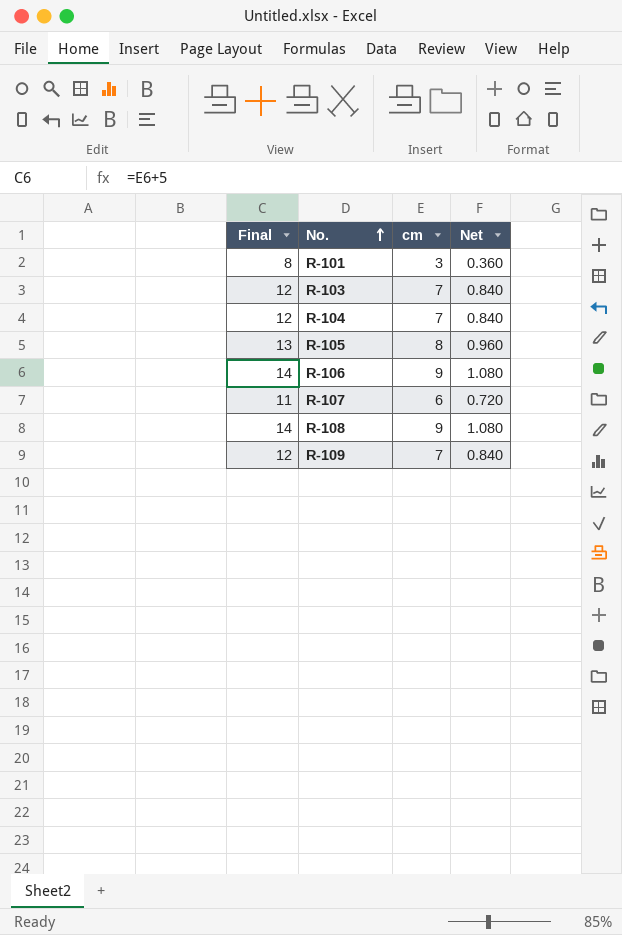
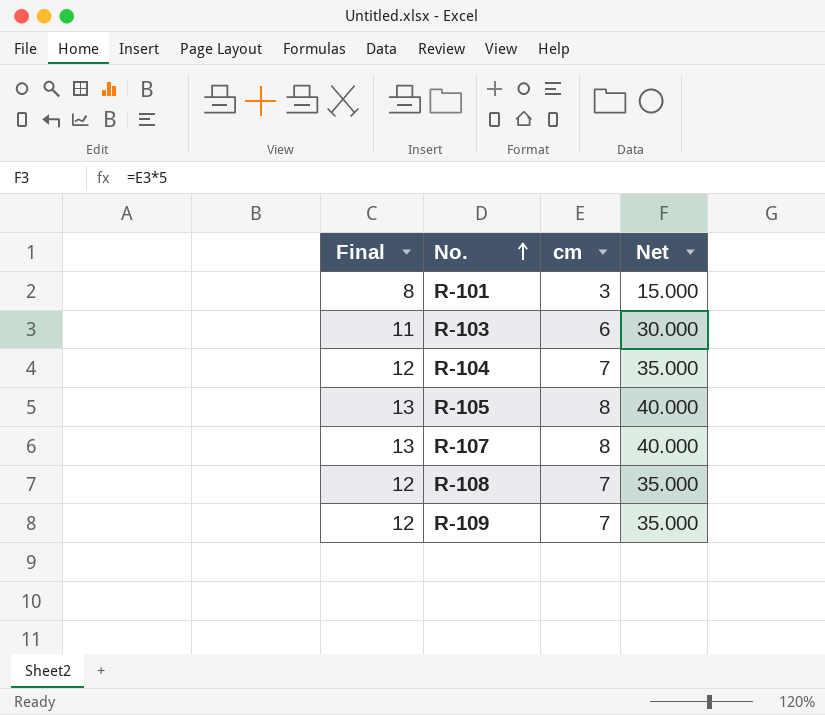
column Net | formula: [cm] * 0.12 -> [cm] * 5
row R-106: 14 | 9 | 1.080 -> none
R-103 | Final: 12 -> 11
R-103 | cm: 7 -> 6
R-107 | Final: 11 -> 13
R-107 | cm: 6 -> 8
R-108 | Final: 14 -> 12
R-108 | cm: 9 -> 7

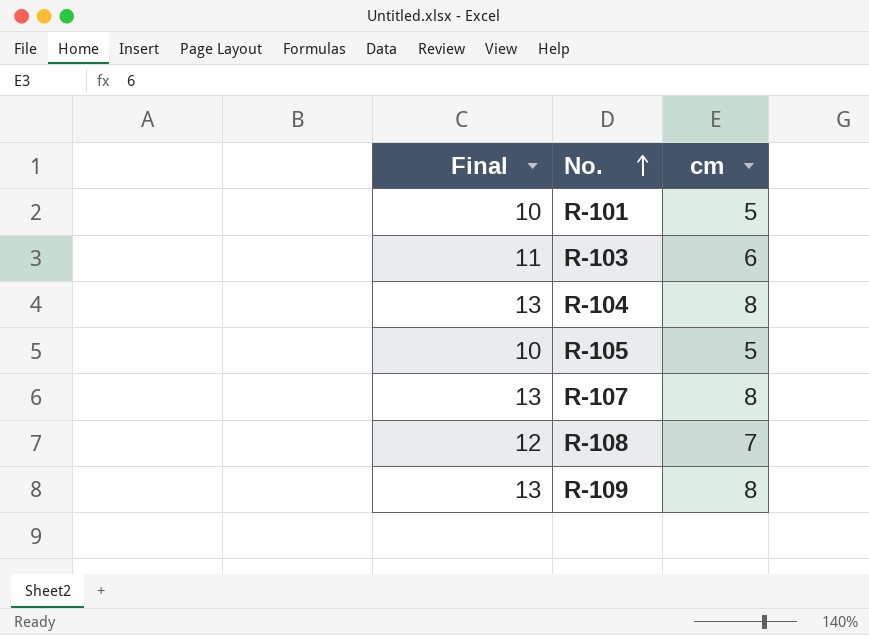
column Net | formula: [cm] * 5 -> none
R-101 | Final: 8 -> 10
R-101 | cm: 3 -> 5
R-104 | Final: 12 -> 13
R-104 | cm: 7 -> 8
R-105 | Final: 13 -> 10
R-105 | cm: 8 -> 5
R-109 | Final: 12 -> 13
R-109 | cm: 7 -> 8

